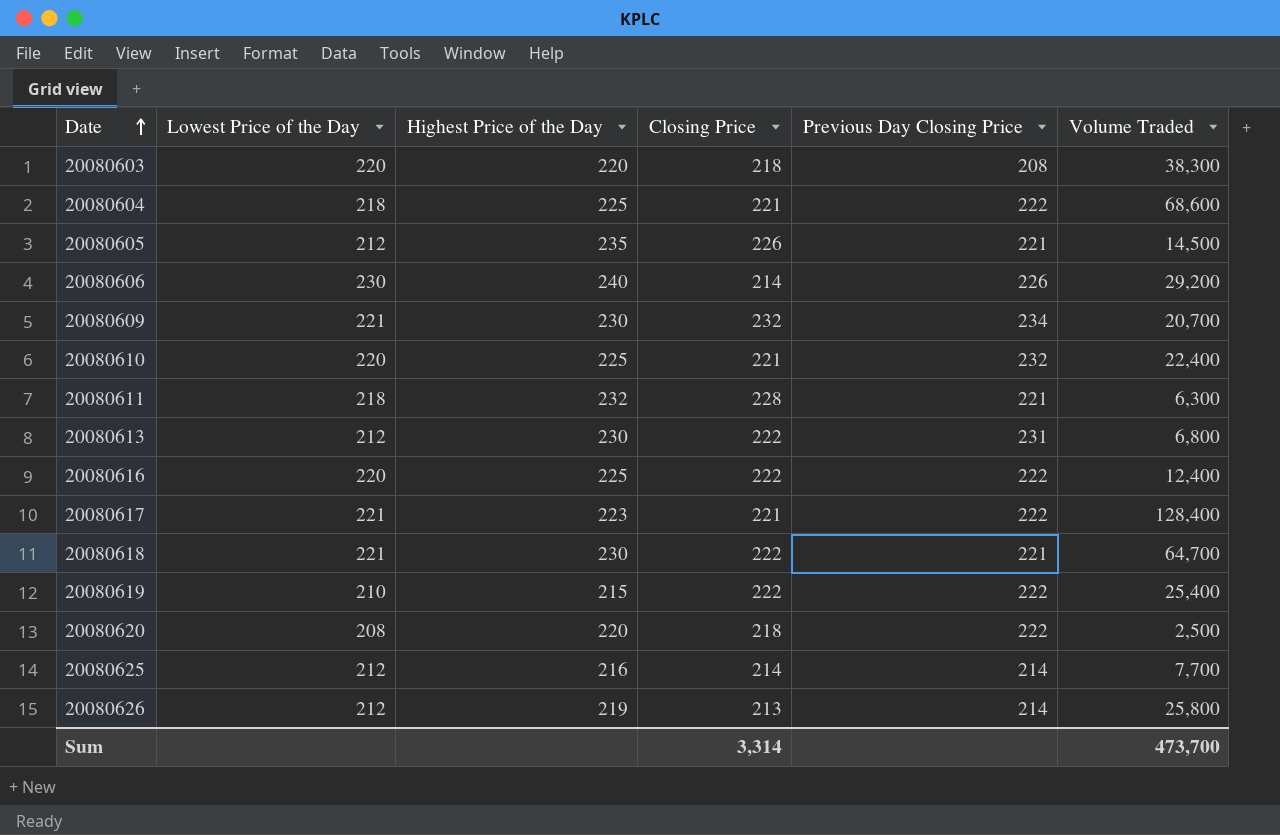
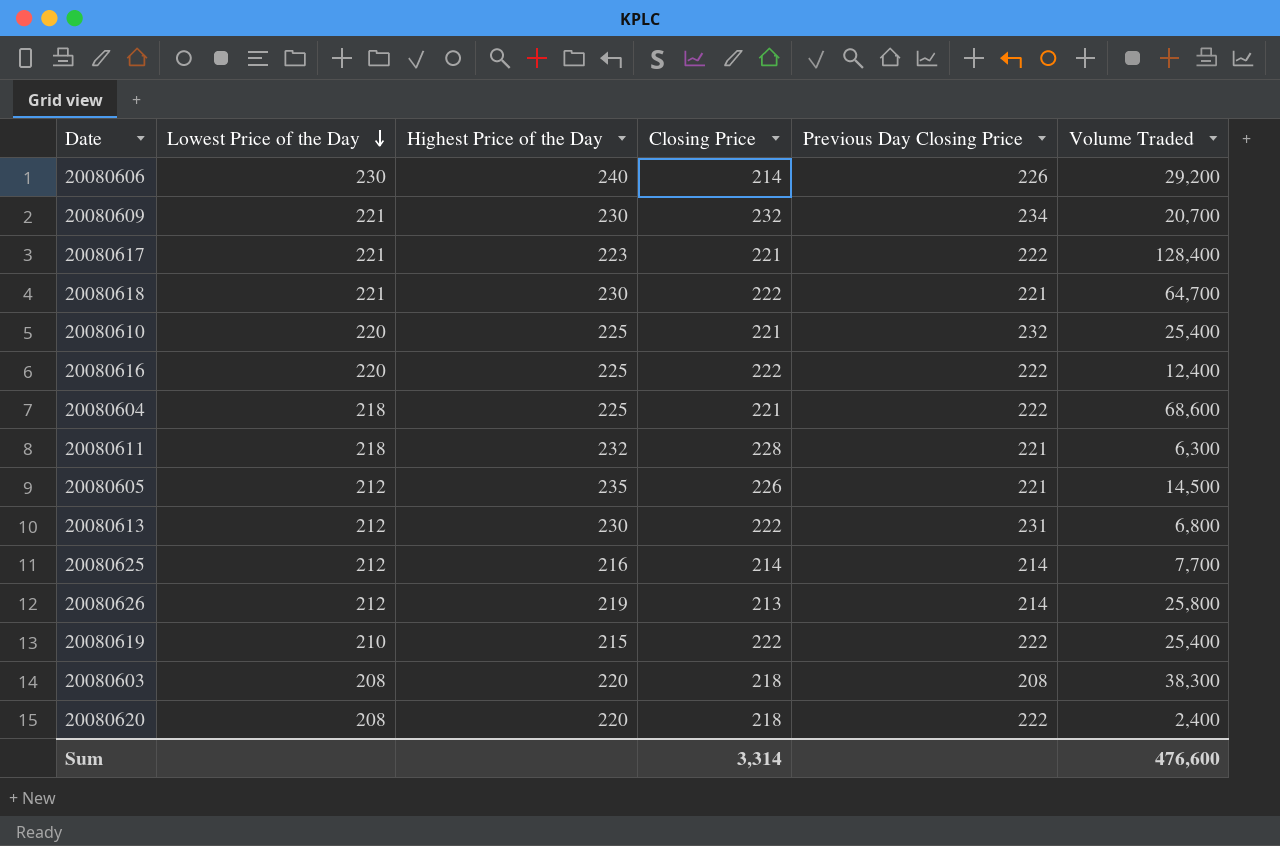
row order: Date ascending -> Lowest Price of the Day descending
20080610 | Volume Traded: 22,400 -> 25,400
20080603 | Lowest Price of the Day: 220 -> 208
20080620 | Volume Traded: 2,500 -> 2,400
Sum | Volume Traded: 473,700 -> 476,600

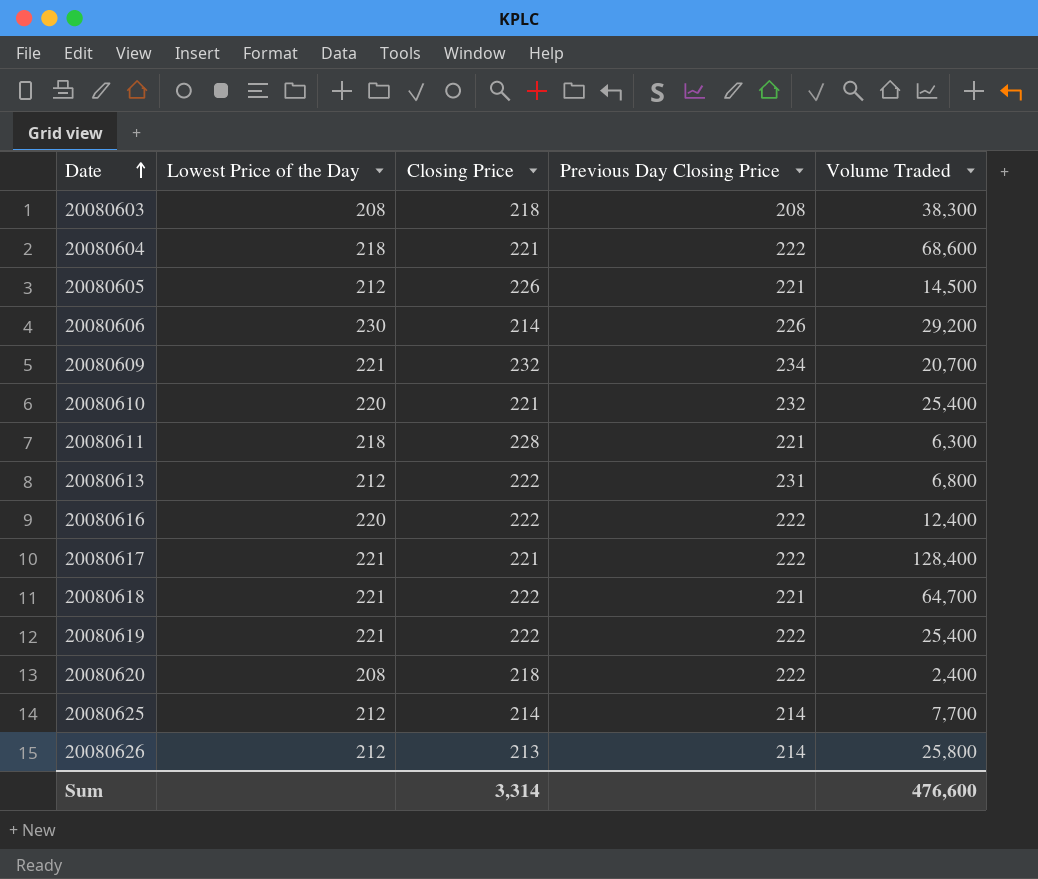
row order: Lowest Price of the Day descending -> Date ascending
column Highest Price of the Day | position: 3 -> none
20080619 | Lowest Price of the Day: 210 -> 221

